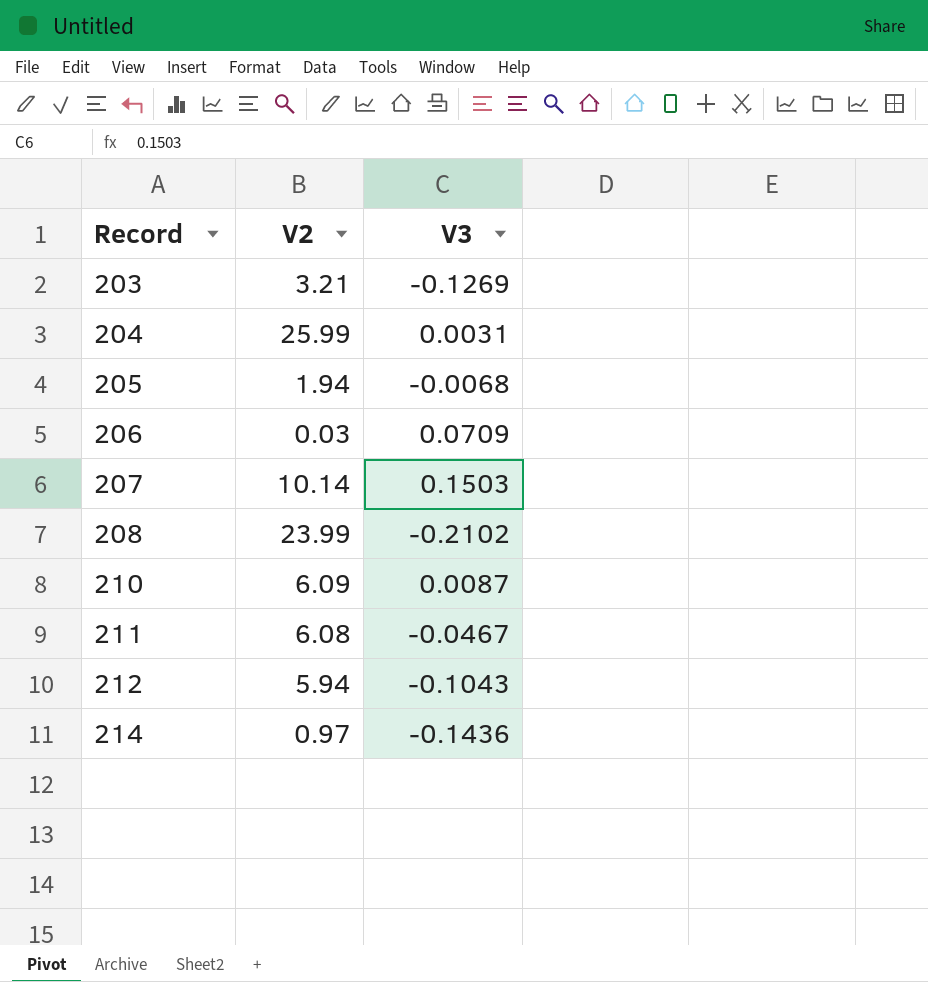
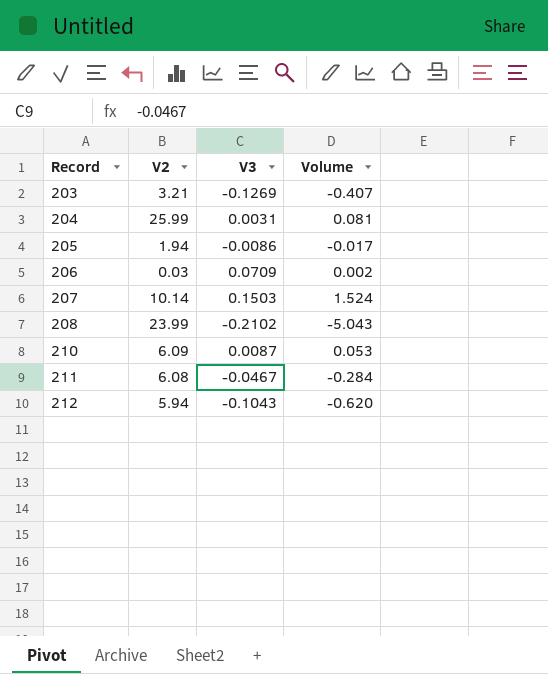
column Volume | formula: none -> [V2] * [V3]
row 214: 0.97 | -0.1436 -> none
205 | V3: -0.0068 -> -0.0086

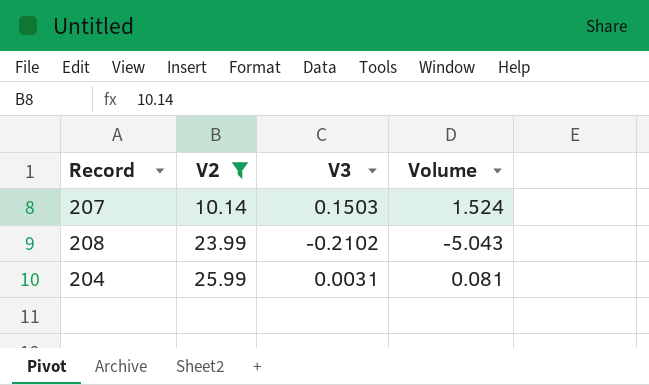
filter: none -> V2 >= 10.14
row order: Record ascending -> V2 ascending

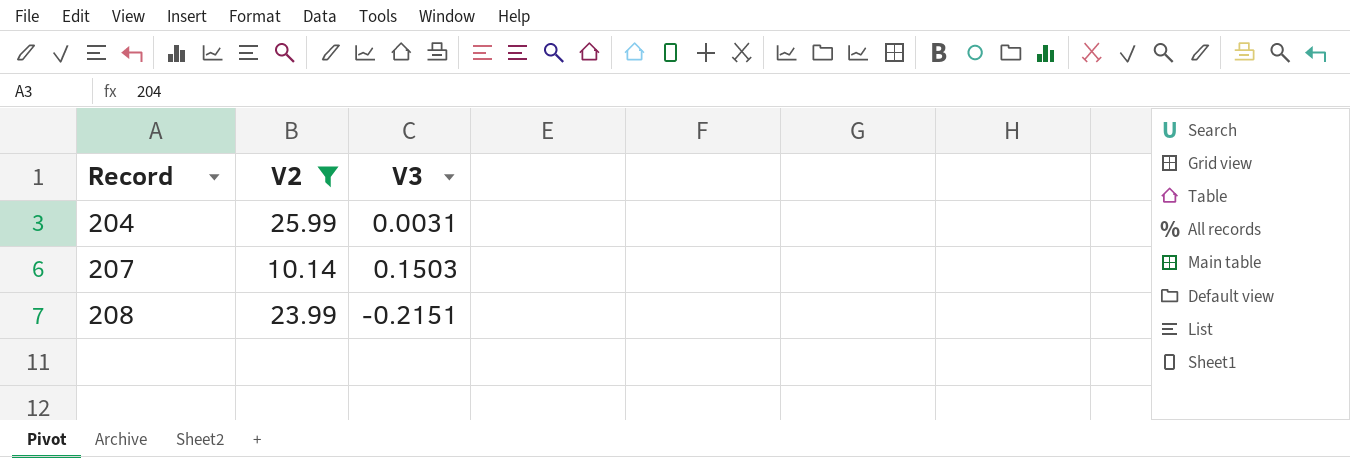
row order: V2 ascending -> Record ascending
column Volume | formula: [V2] * [V3] -> none
208 | V3: -0.2102 -> -0.2151

